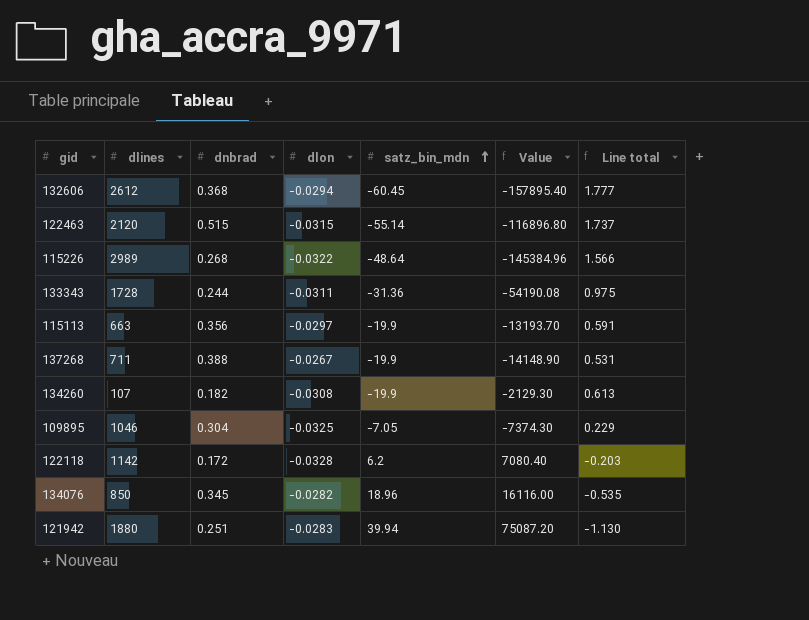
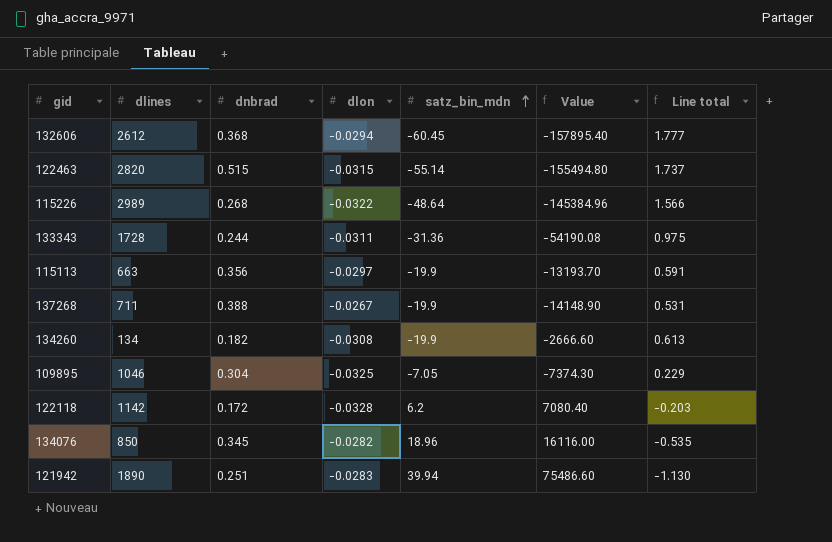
122463 | dlines: 2120 -> 2820
122463 | Value: -116896.80 -> -155494.80
134260 | dlines: 107 -> 134
134260 | Value: -2129.30 -> -2666.60
121942 | dlines: 1880 -> 1890
121942 | Value: 75087.20 -> 75486.60

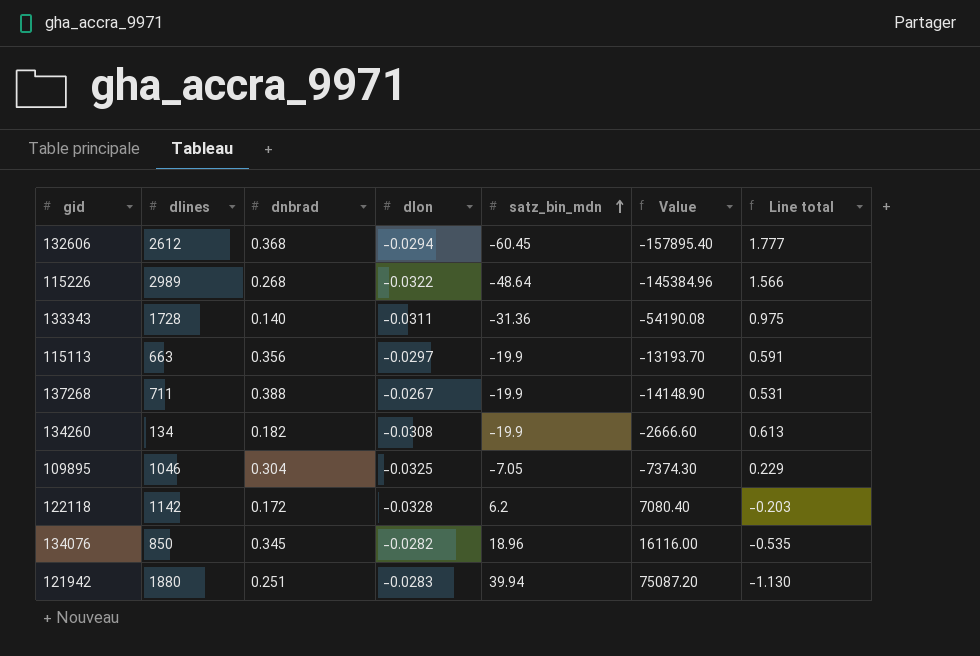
row 122463: 2820 | 0.515 | -0.0315 | -55.14 | -155494.80 | 1.737 -> none
133343 | dnbrad: 0.244 -> 0.140
121942 | dlines: 1890 -> 1880
121942 | Value: 75486.60 -> 75087.20

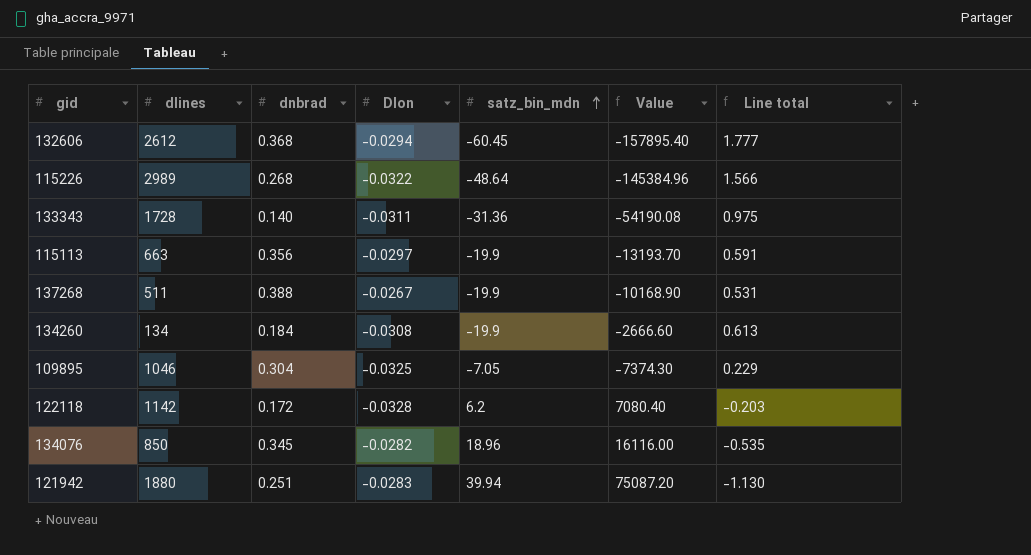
column name: dlon -> Dlon
137268 | dlines: 711 -> 511
137268 | Value: -14148.90 -> -10168.90
134260 | dnbrad: 0.182 -> 0.184

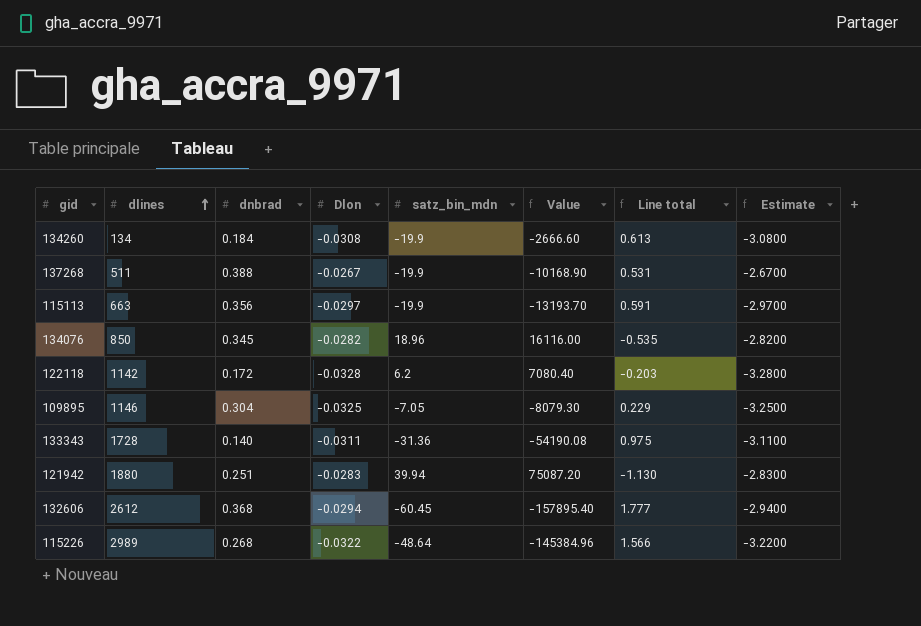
row order: satz_bin_mdn ascending -> dlines ascending
column Estimate | formula: none -> [Dlon] * 100
109895 | dlines: 1046 -> 1146
109895 | Value: -7374.30 -> -8079.30

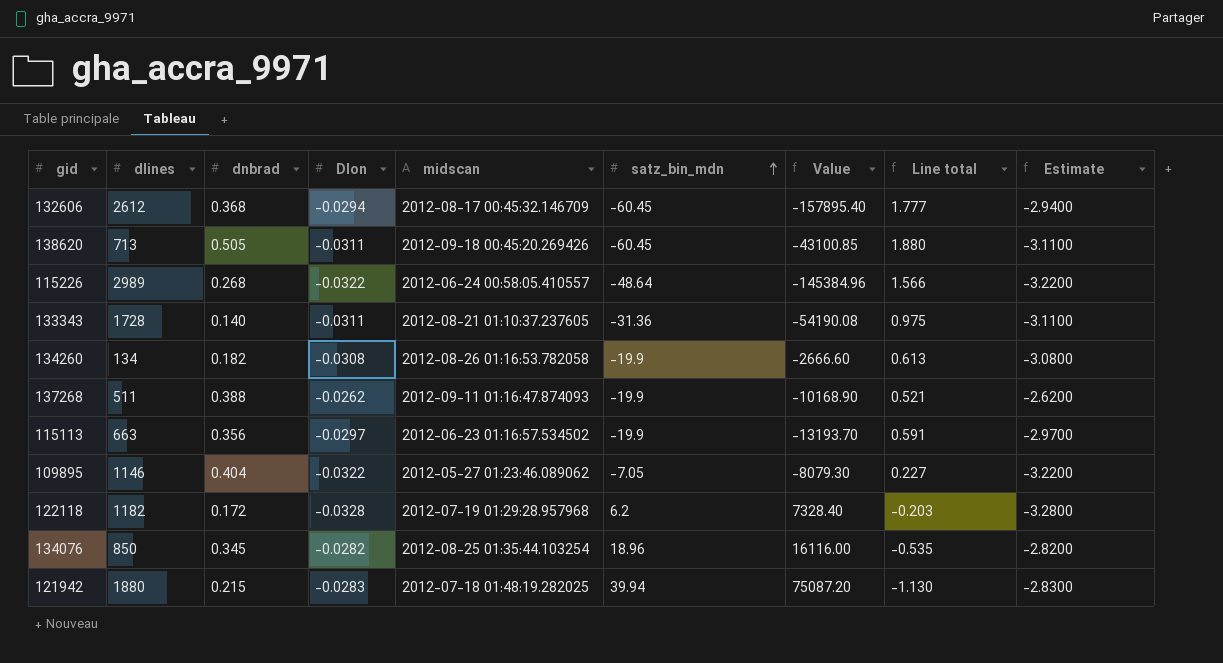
row order: dlines ascending -> satz_bin_mdn ascending
column midscan | position: none -> 5
row 138620: none -> 713 | 0.505 | -0.0311 | 2012-09-18 00:45:20.269426 | -60.45 | -43100.85 | 1.880 | -3.1100
134260 | dnbrad: 0.184 -> 0.182
137268 | Dlon: -0.0267 -> -0.0262
137268 | Line total: 0.531 -> 0.521
137268 | Estimate: -2.6700 -> -2.6200
109895 | dnbrad: 0.304 -> 0.404
109895 | Dlon: -0.0325 -> -0.0322
109895 | Line total: 0.229 -> 0.227
109895 | Estimate: -3.2500 -> -3.2200
122118 | dlines: 1142 -> 1182
122118 | Value: 7080.40 -> 7328.40
121942 | dnbrad: 0.251 -> 0.215

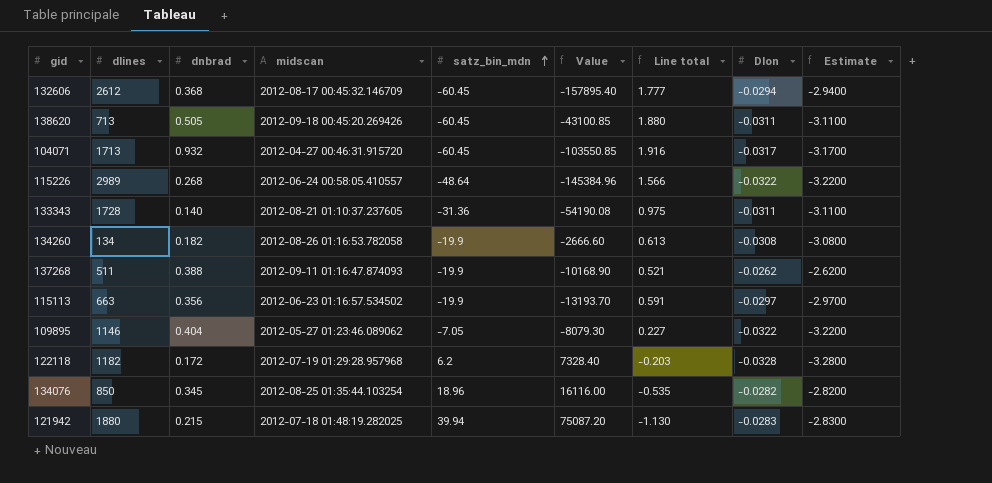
column Dlon | position: 4 -> 8
row 104071: none -> 1713 | 0.932 | 2012-04-27 00:46:31.915720 | -60.45 | -103550.85 | 1.916 | -0.0317 | -3.1700

